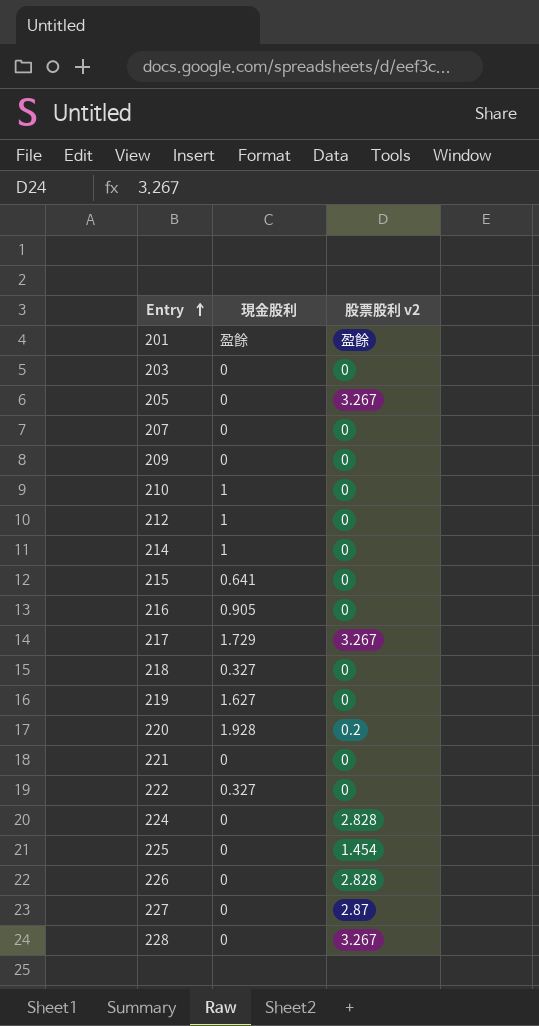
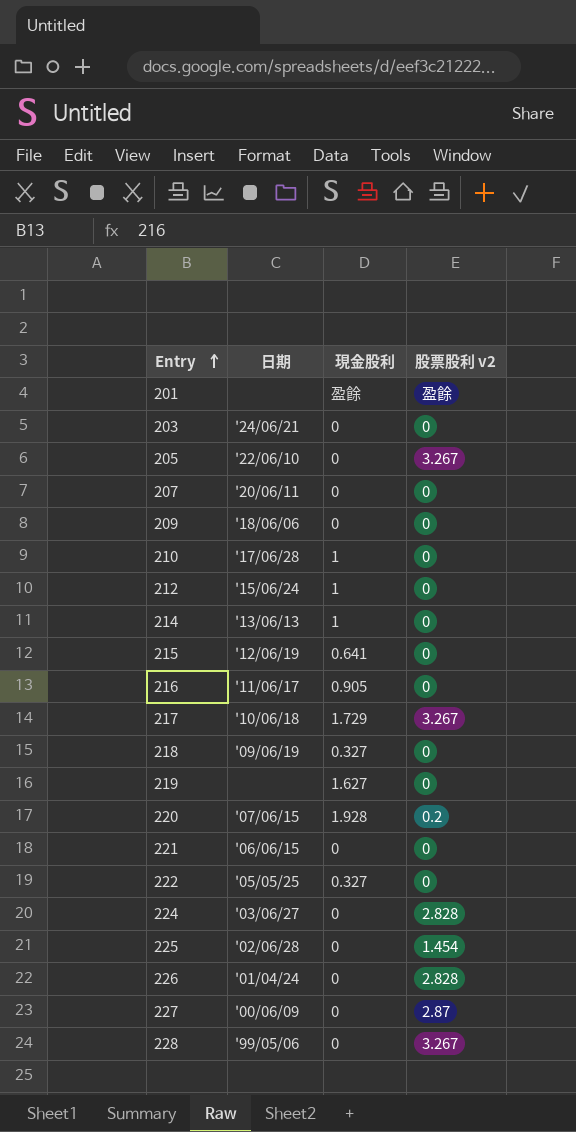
column 日期 | position: none -> 2

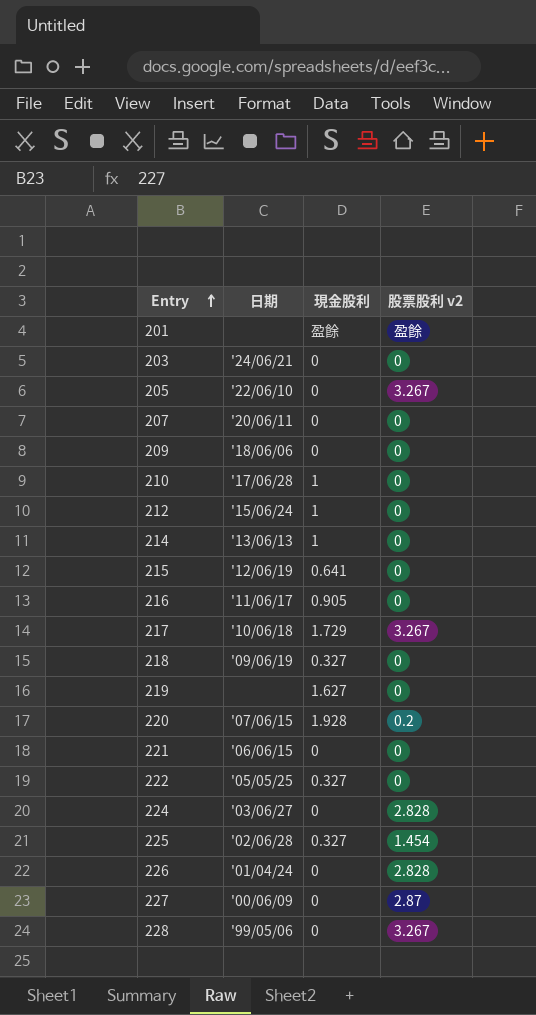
225 | 現金股利: 0 -> 0.327

